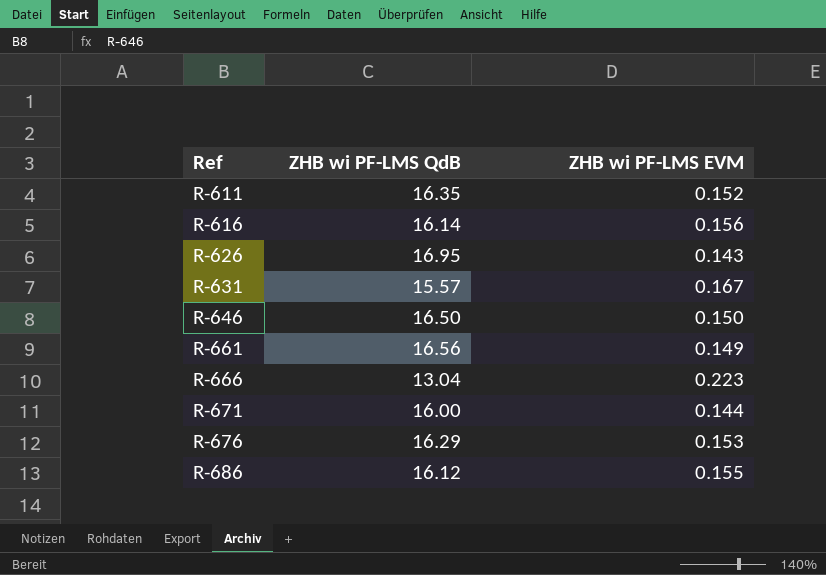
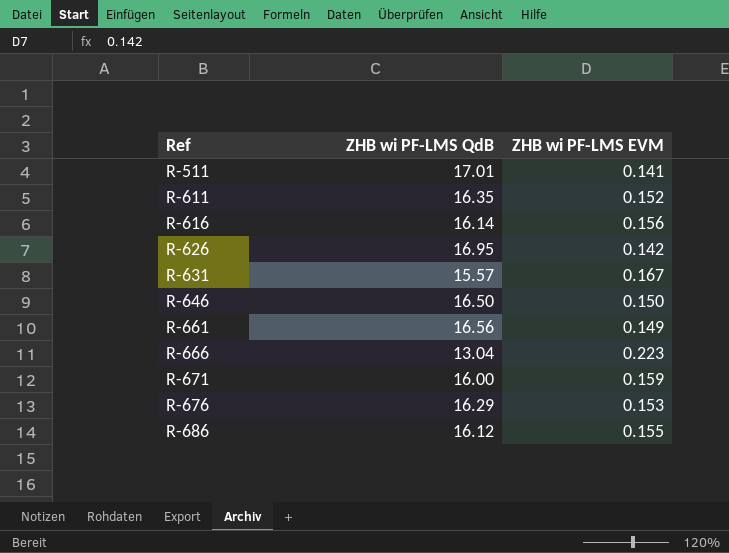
row R-511: none -> 17.01 | 0.141
R-626 | ZHB wi PF-LMS EVM: 0.143 -> 0.142
R-671 | ZHB wi PF-LMS EVM: 0.144 -> 0.159

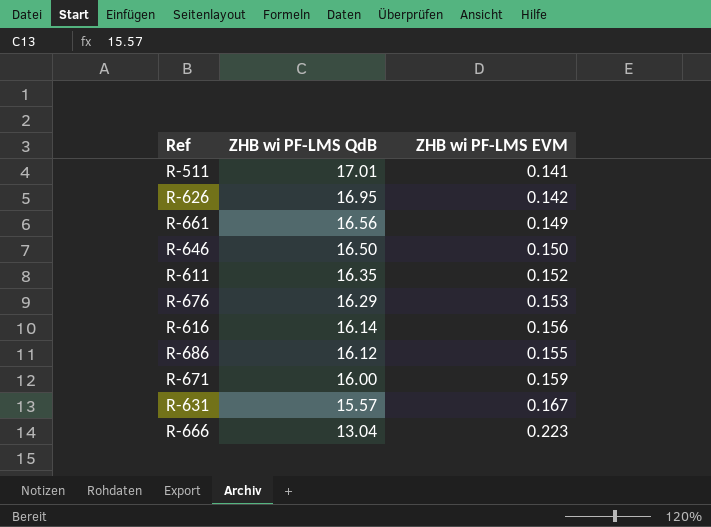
row order: Ref ascending -> ZHB wi PF-LMS QdB descending

